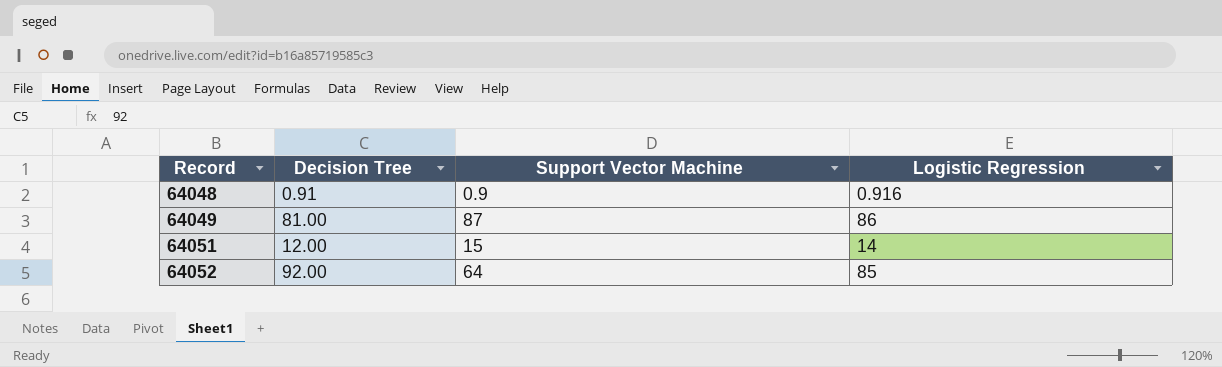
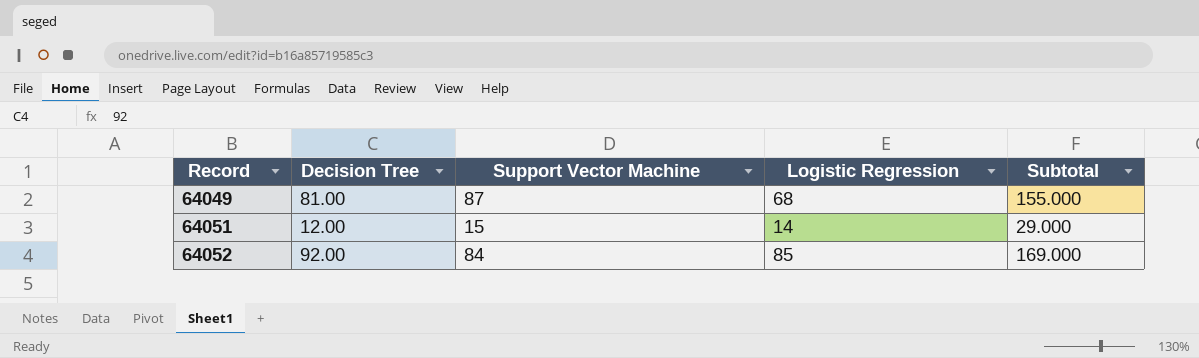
column Subtotal | formula: none -> [Support Vector Machine] + [Logistic Regression]
row 64048: 0.91 | 0.9 | 0.916 -> none
64049 | Logistic Regression: 86 -> 68
64052 | Support Vector Machine: 64 -> 84

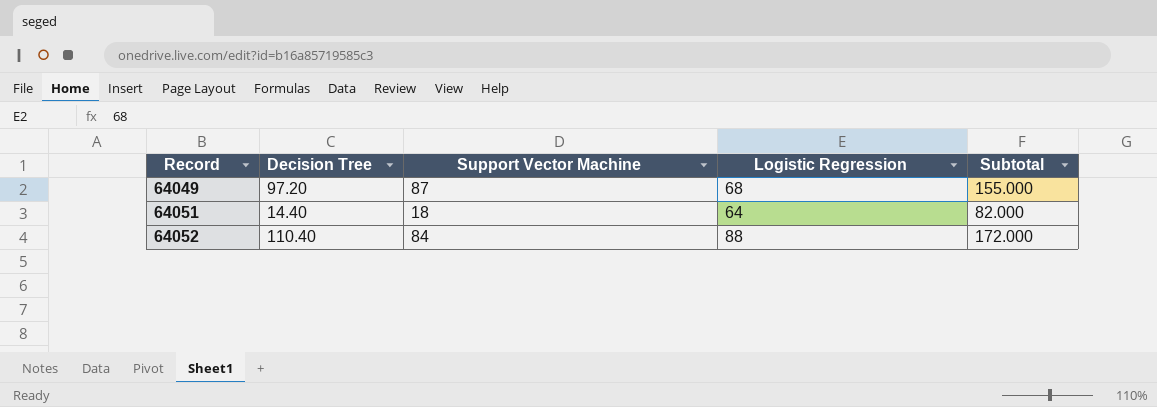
64049 | Decision Tree: 81.00 -> 97.20
64051 | Decision Tree: 12.00 -> 14.40
64051 | Support Vector Machine: 15 -> 18
64051 | Logistic Regression: 14 -> 64
64051 | Subtotal: 29.000 -> 82.000
64052 | Decision Tree: 92.00 -> 110.40
64052 | Logistic Regression: 85 -> 88
64052 | Subtotal: 169.000 -> 172.000

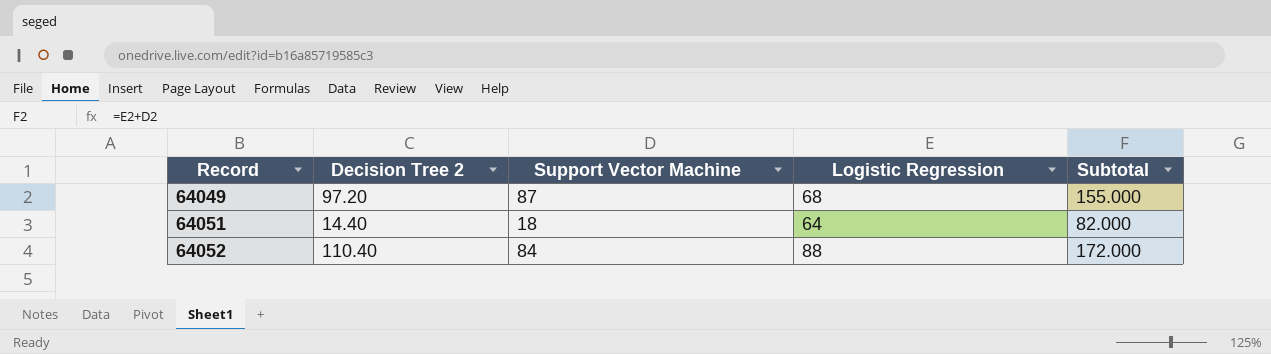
column name: Decision Tree -> Decision Tree 2

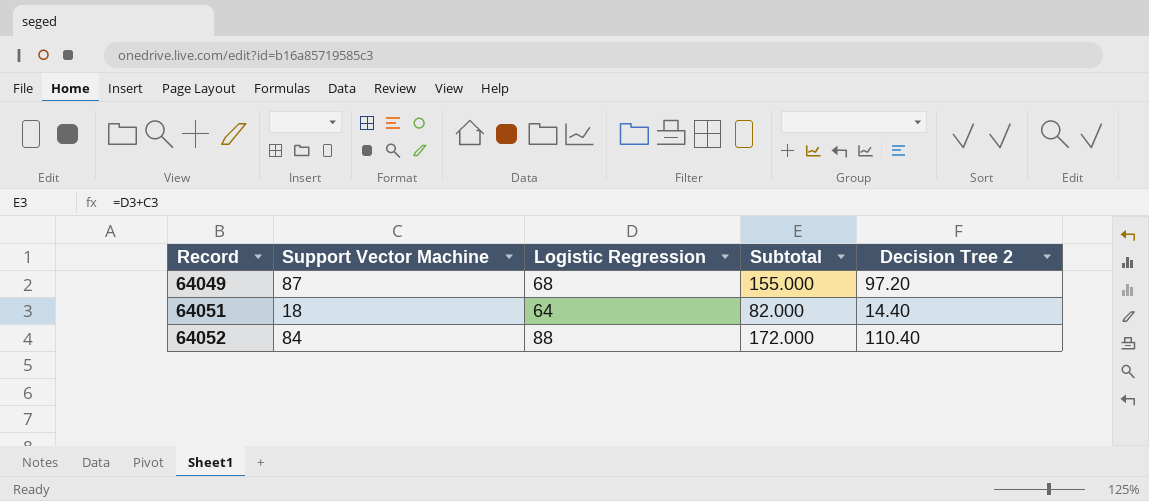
column Decision Tree 2 | position: 2 -> 5

